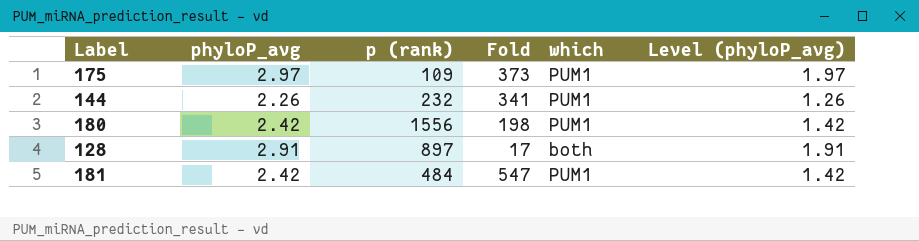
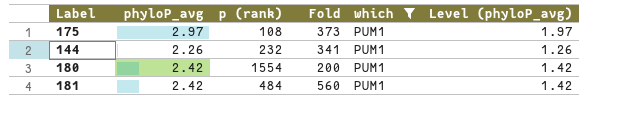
filter: none -> which = PUM1
175 | p (rank): 109 -> 108
180 | p (rank): 1556 -> 1554
180 | Fold: 198 -> 200
181 | Fold: 547 -> 560

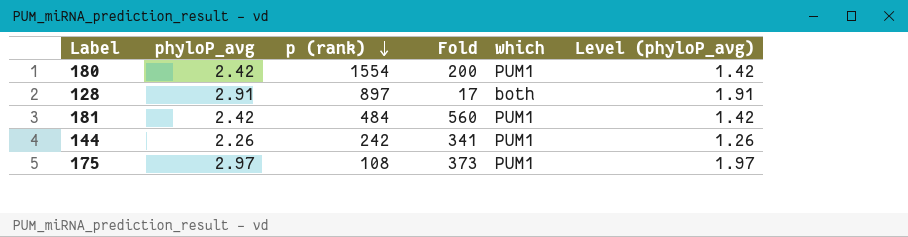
filter: which = PUM1 -> none
row order: none -> p (rank) descending
144 | p (rank): 232 -> 242

